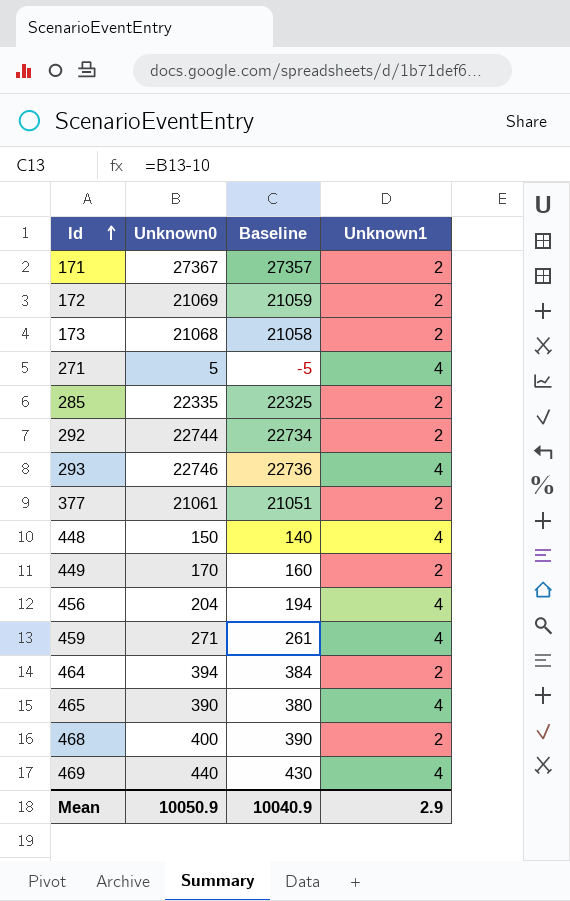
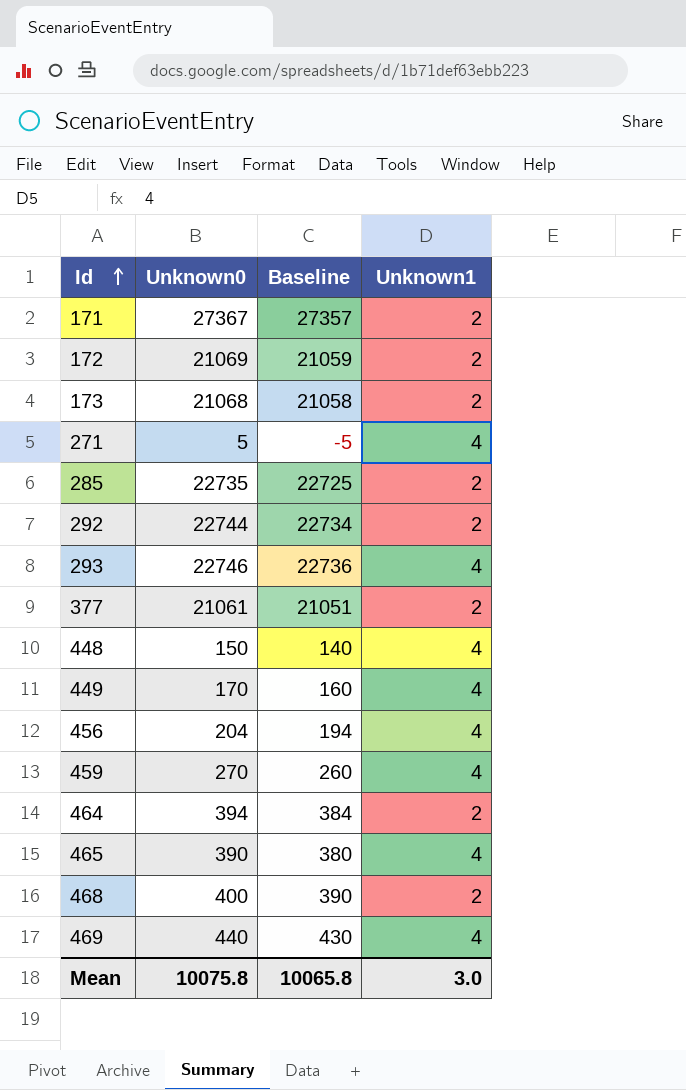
285 | Unknown0: 22335 -> 22735
285 | Baseline: 22325 -> 22725
449 | Unknown1: 2 -> 4
459 | Unknown0: 271 -> 270
459 | Baseline: 261 -> 260
Mean | Unknown0: 10050.9 -> 10075.8
Mean | Baseline: 10040.9 -> 10065.8
Mean | Unknown1: 2.9 -> 3.0

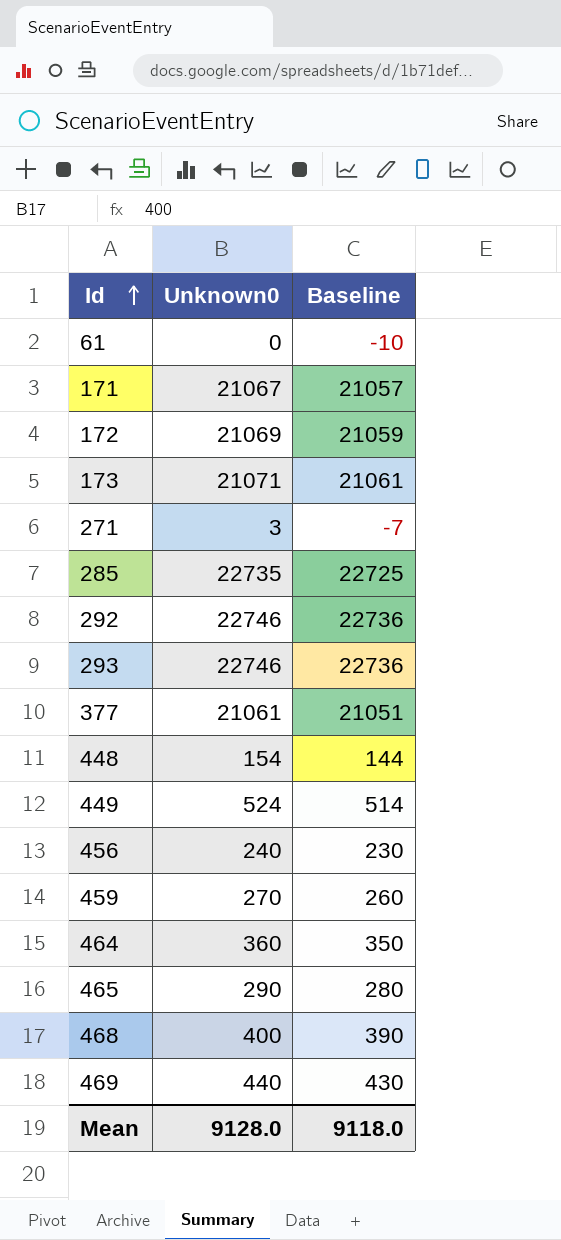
column Unknown1 | position: 4 -> none
row 61: none -> 0 | -10
171 | Unknown0: 27367 -> 21067
171 | Baseline: 27357 -> 21057
173 | Unknown0: 21068 -> 21071
173 | Baseline: 21058 -> 21061
271 | Unknown0: 5 -> 3
271 | Baseline: -5 -> -7
292 | Unknown0: 22744 -> 22746
292 | Baseline: 22734 -> 22736
448 | Unknown0: 150 -> 154
448 | Baseline: 140 -> 144
449 | Unknown0: 170 -> 524
449 | Baseline: 160 -> 514
456 | Unknown0: 204 -> 240
456 | Baseline: 194 -> 230
464 | Unknown0: 394 -> 360
464 | Baseline: 384 -> 350
465 | Unknown0: 390 -> 290
465 | Baseline: 380 -> 280
Mean | Unknown0: 10075.8 -> 9128.0
Mean | Baseline: 10065.8 -> 9118.0

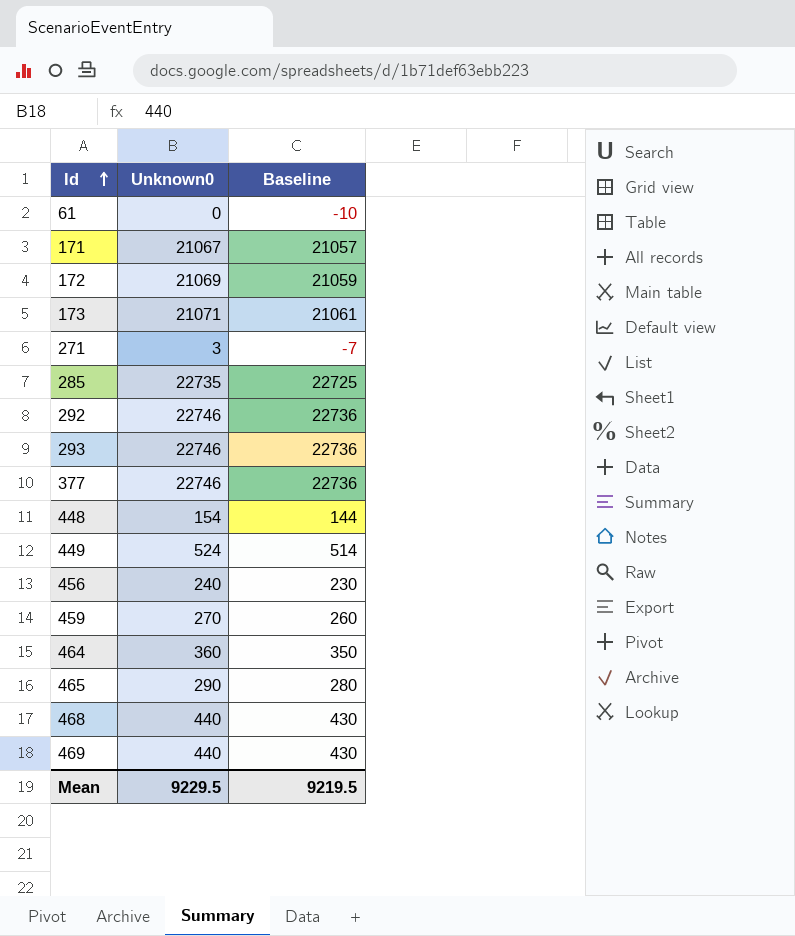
377 | Unknown0: 21061 -> 22746
377 | Baseline: 21051 -> 22736
468 | Unknown0: 400 -> 440
468 | Baseline: 390 -> 430
Mean | Unknown0: 9128.0 -> 9229.5
Mean | Baseline: 9118.0 -> 9219.5

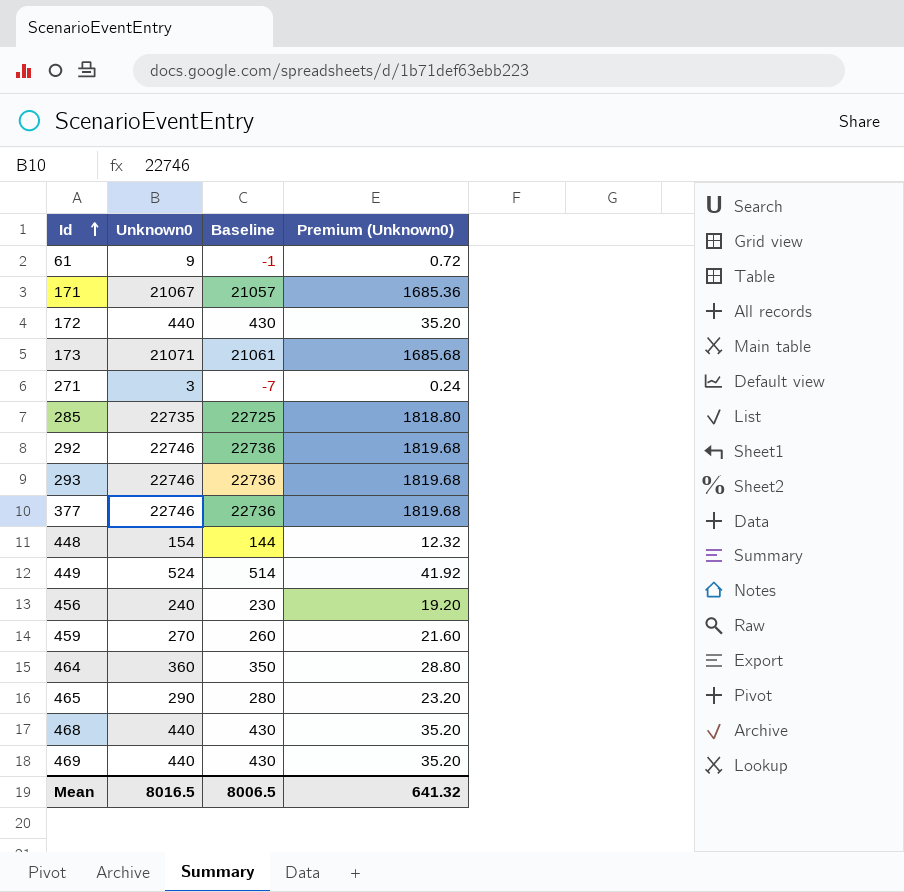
column Premium (Unknown0) | formula: none -> [Unknown0] * 0.08
61 | Unknown0: 0 -> 9
61 | Baseline: -10 -> -1
172 | Unknown0: 21069 -> 440
172 | Baseline: 21059 -> 430
Mean | Unknown0: 9229.5 -> 8016.5
Mean | Baseline: 9219.5 -> 8006.5

